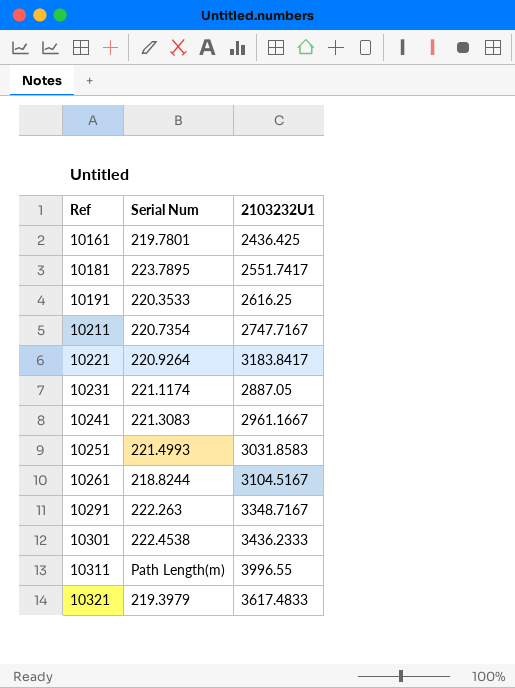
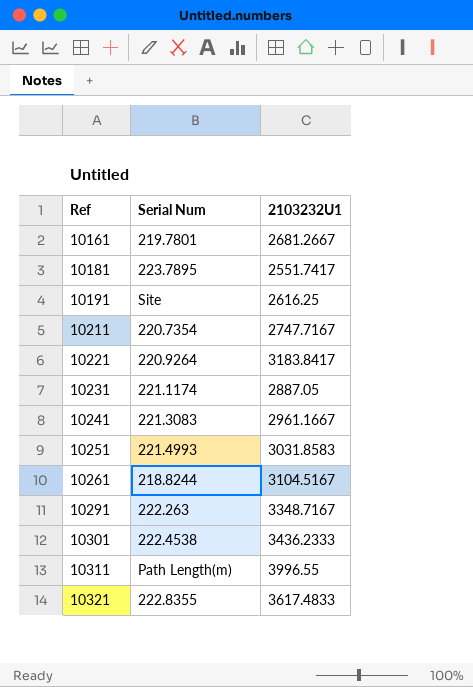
10161 | 2103232U1: 2436.425 -> 2681.2667
10191 | Serial Num: 220.3533 -> Site
10321 | Serial Num: 219.3979 -> 222.8355

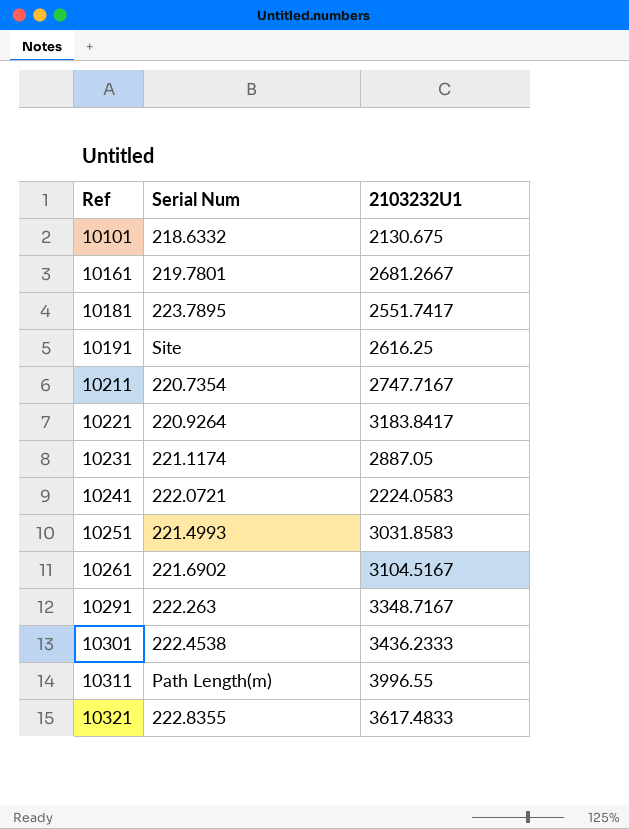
row 10101: none -> 218.6332 | 2130.675
10241 | Serial Num: 221.3083 -> 222.0721
10241 | 2103232U1: 2961.1667 -> 2224.0583
10261 | Serial Num: 218.8244 -> 221.6902

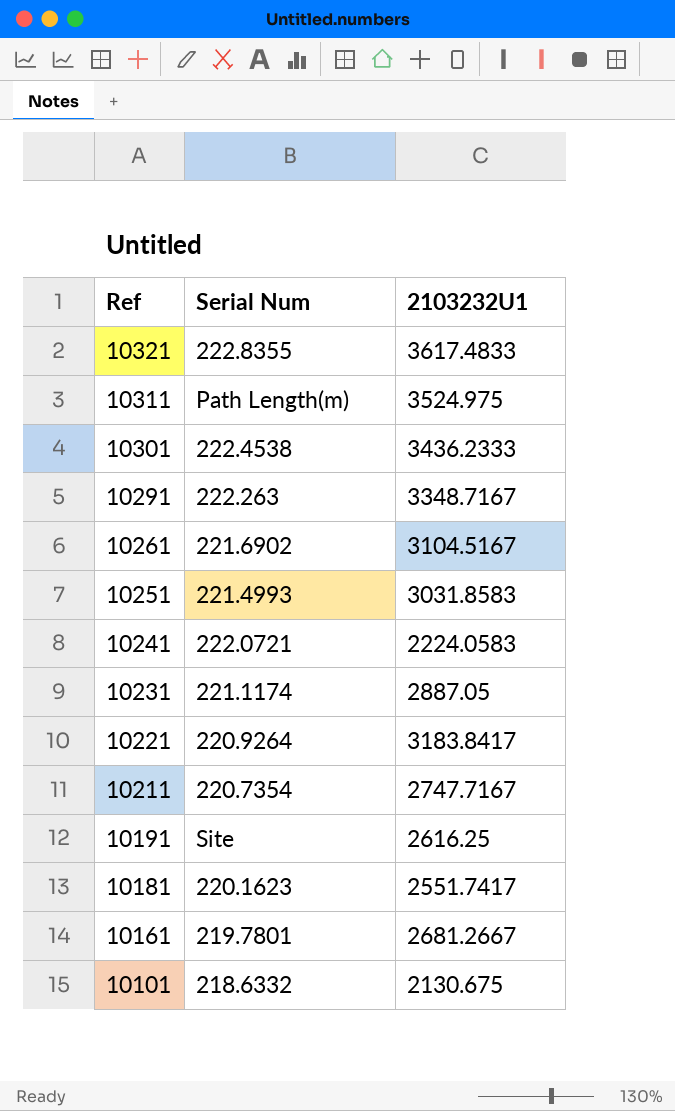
row order: Ref ascending -> Ref descending
10311 | 2103232U1: 3996.55 -> 3524.975
10181 | Serial Num: 223.7895 -> 220.1623

